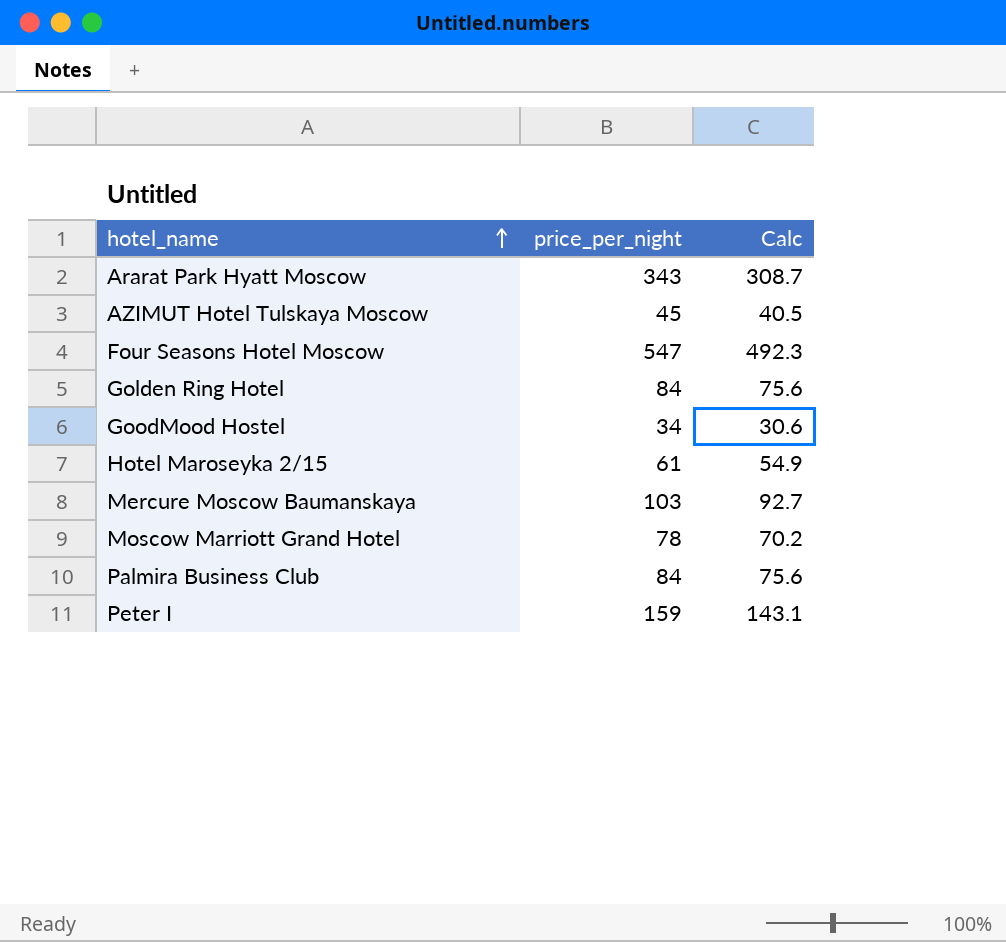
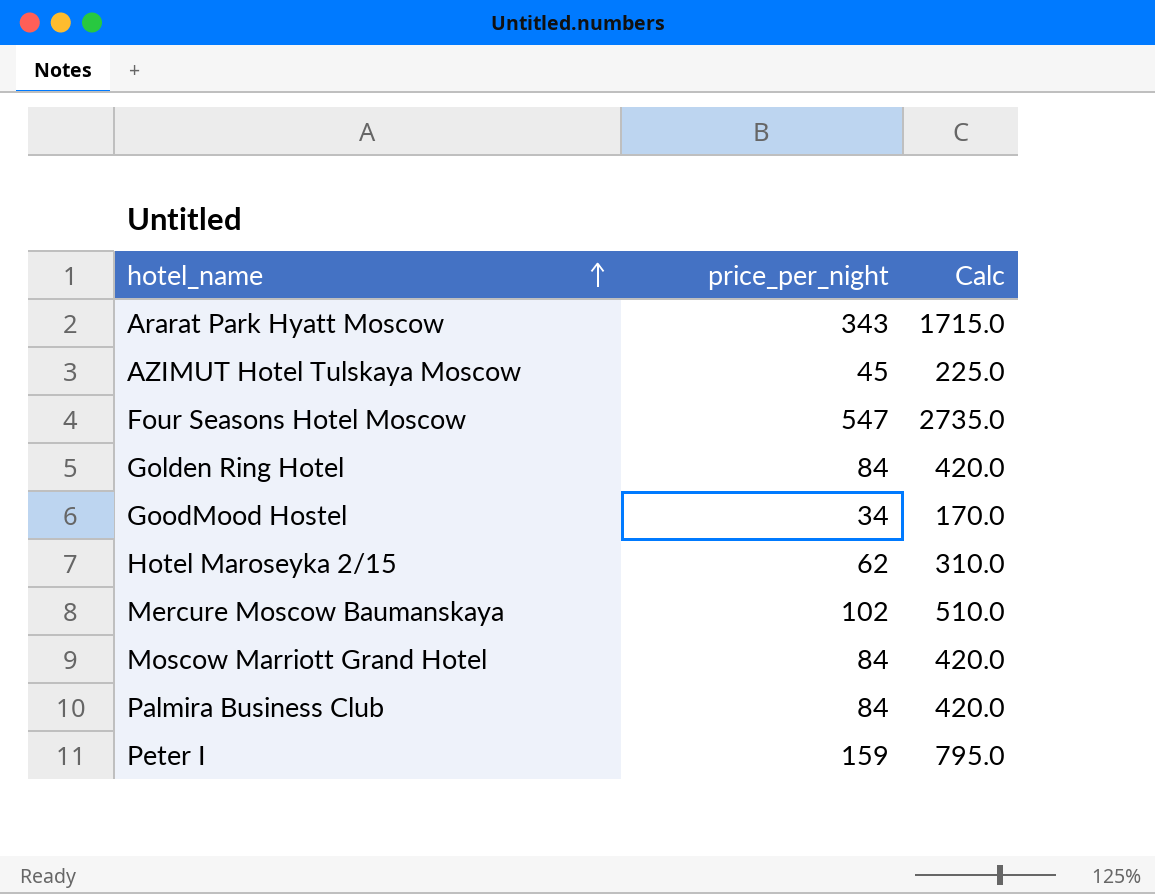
column Calc | formula: [price_per_night] * 0.9 -> [price_per_night] * 5
Hotel Maroseyka 2/15 | price_per_night: 61 -> 62
Mercure Moscow Baumanskaya | price_per_night: 103 -> 102
Moscow Marriott Grand Hotel | price_per_night: 78 -> 84

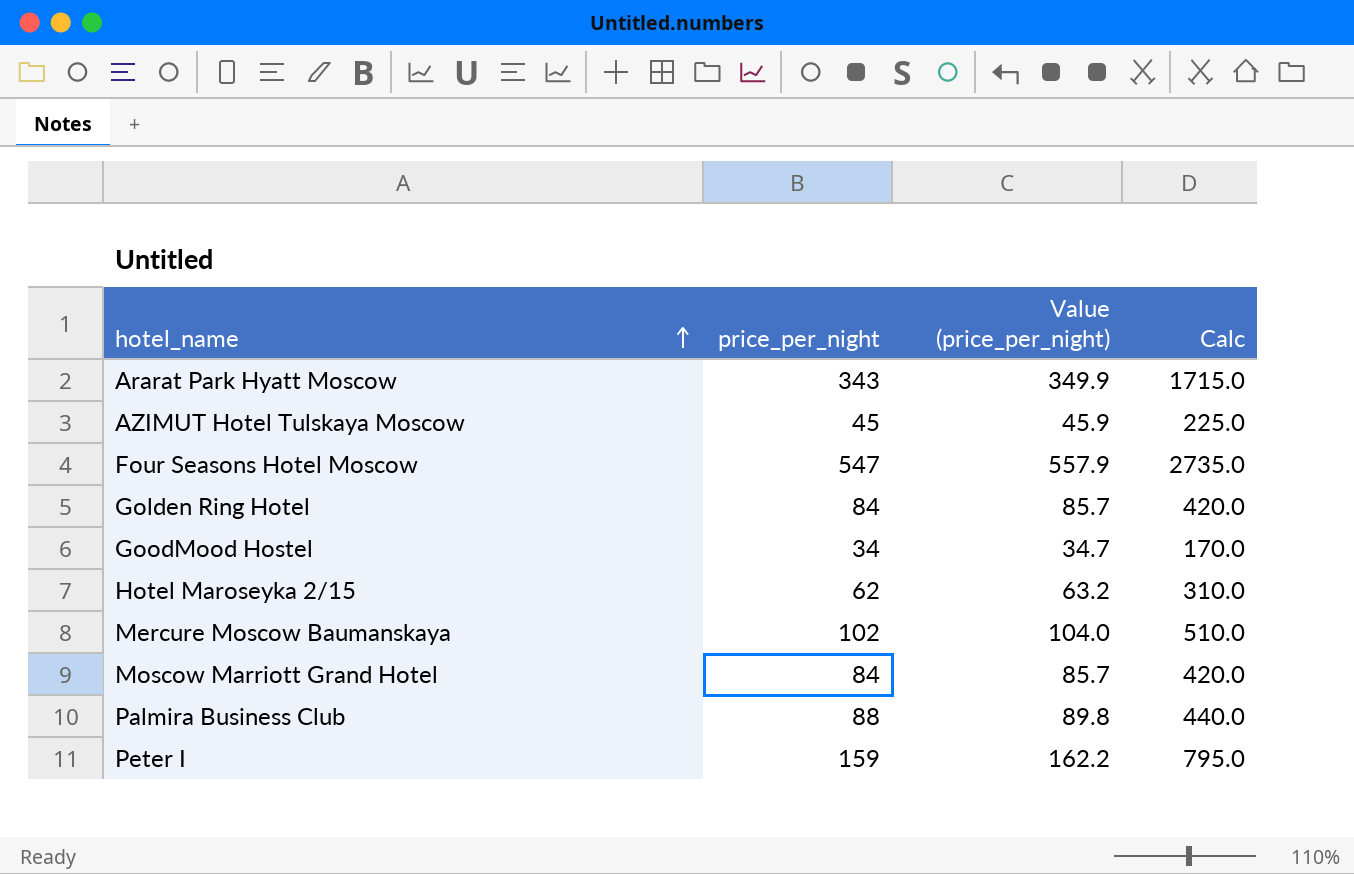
column Value (price_per_night) | formula: none -> [price_per_night] * 1.02
Palmira Business Club | price_per_night: 84 -> 88
Palmira Business Club | Calc: 420.0 -> 440.0

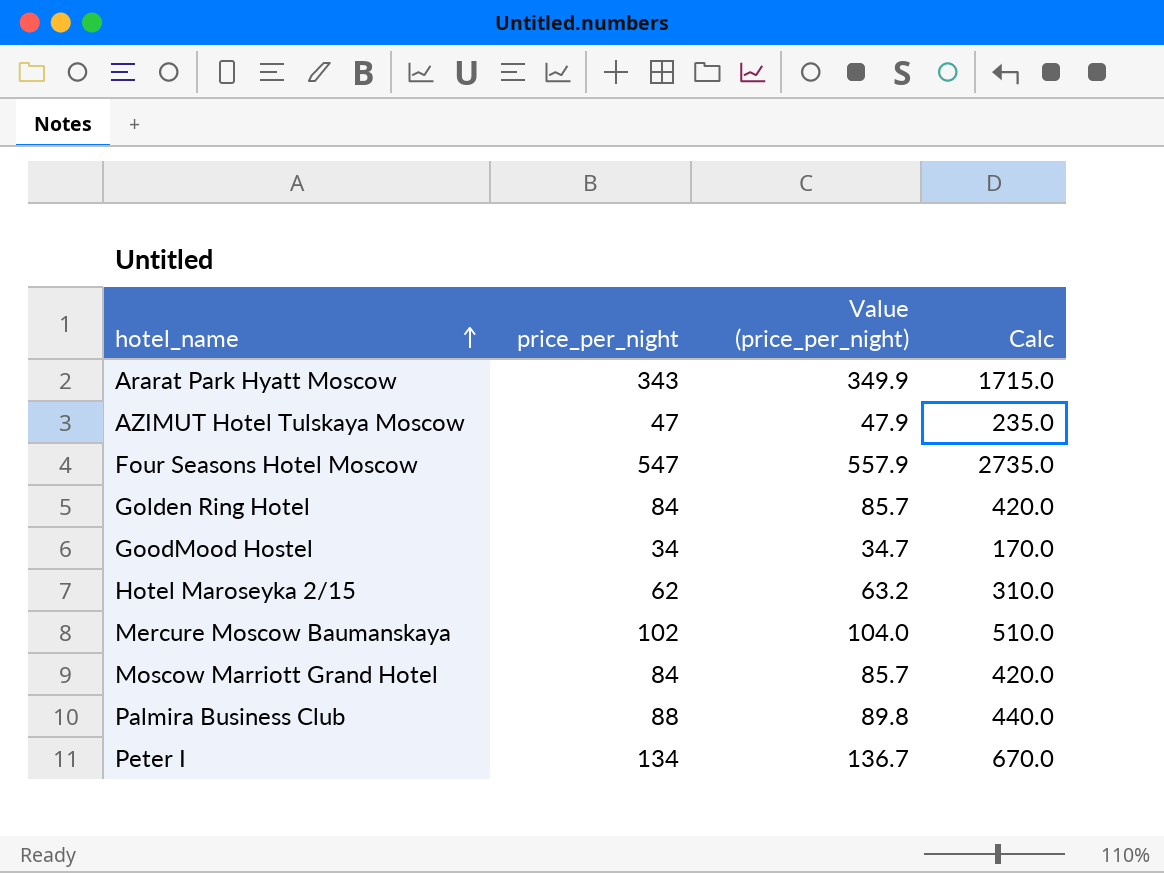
AZIMUT Hotel Tulskaya Moscow | price_per_night: 45 -> 47
AZIMUT Hotel Tulskaya Moscow | Value (price_per_night): 45.9 -> 47.9
AZIMUT Hotel Tulskaya Moscow | Calc: 225.0 -> 235.0
Peter I | price_per_night: 159 -> 134
Peter I | Value (price_per_night): 162.2 -> 136.7
Peter I | Calc: 795.0 -> 670.0

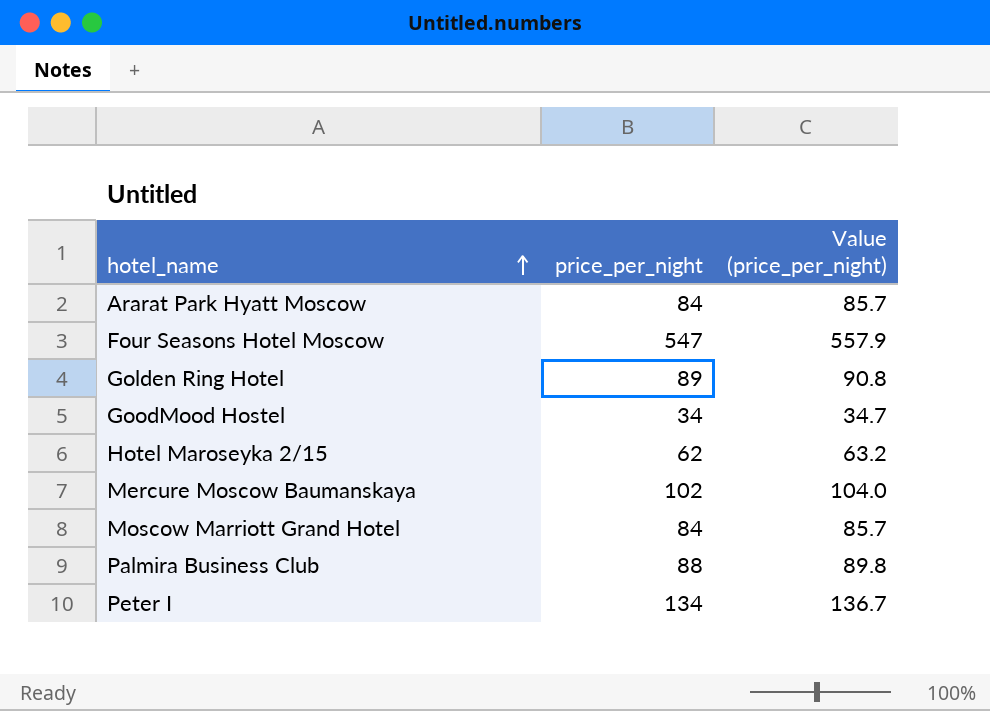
column Calc | formula: [price_per_night] * 5 -> none
row AZIMUT Hotel Tulskaya Moscow: 47 | 47.9 | 235.0 -> none
Ararat Park Hyatt Moscow | price_per_night: 343 -> 84
Ararat Park Hyatt Moscow | Value (price_per_night): 349.9 -> 85.7
Golden Ring Hotel | price_per_night: 84 -> 89
Golden Ring Hotel | Value (price_per_night): 85.7 -> 90.8

